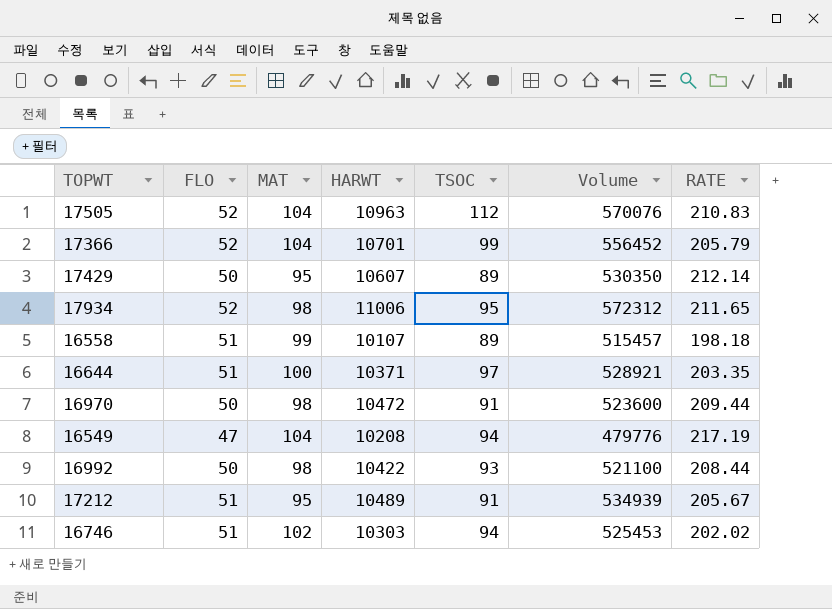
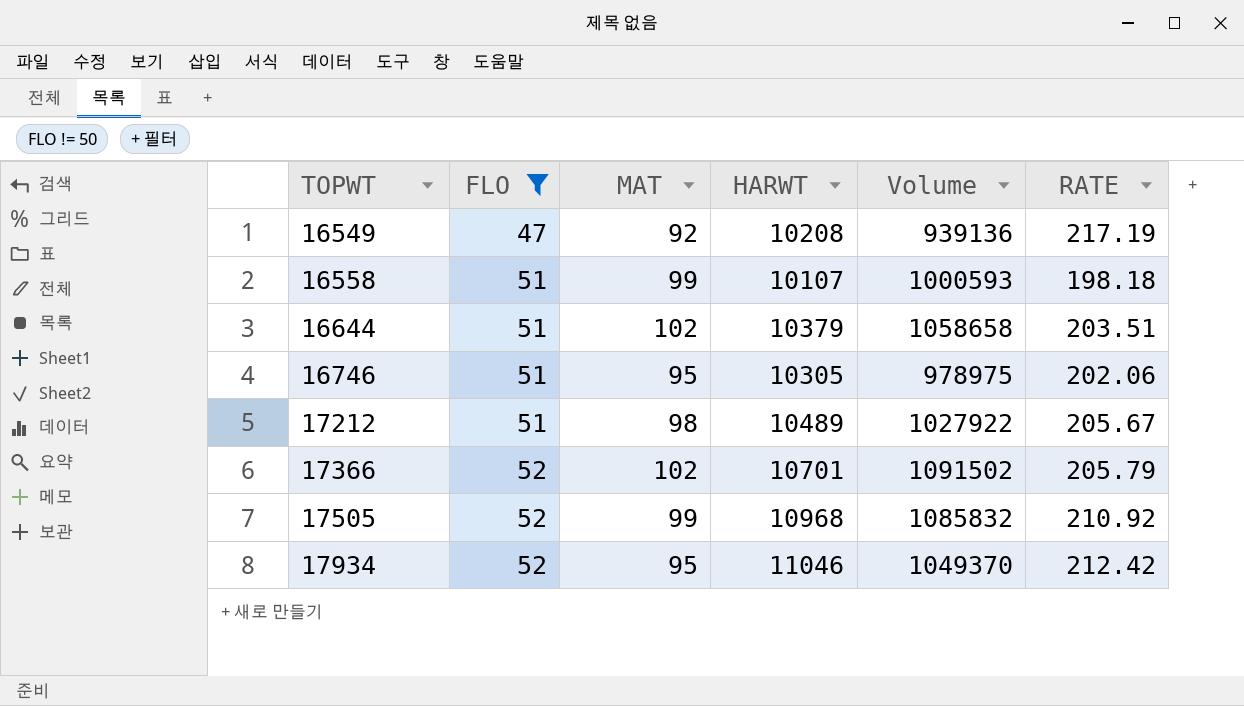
filter: none -> FLO != 50
row order: none -> TOPWT ascending
column TSOC | position: 5 -> none
column Volume | formula: [FLO] * [HARWT] -> [MAT] * [HARWT]
16549 | MAT: 104 -> 92
16644 | MAT: 100 -> 102
16644 | HARWT: 10371 -> 10379
16644 | RATE: 203.35 -> 203.51
16746 | MAT: 102 -> 95
16746 | HARWT: 10303 -> 10305
16746 | RATE: 202.02 -> 202.06
17212 | MAT: 95 -> 98
17366 | MAT: 104 -> 102
17505 | MAT: 104 -> 99
17505 | HARWT: 10963 -> 10968
17505 | RATE: 210.83 -> 210.92
17934 | MAT: 98 -> 95
17934 | HARWT: 11006 -> 11046
17934 | RATE: 211.65 -> 212.42

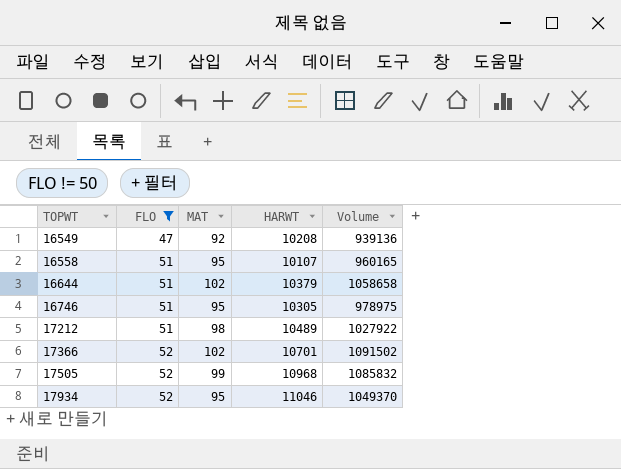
column RATE | formula: [HARWT] / [FLO] -> none
16558 | MAT: 99 -> 95
16558 | Volume: 1000593 -> 960165

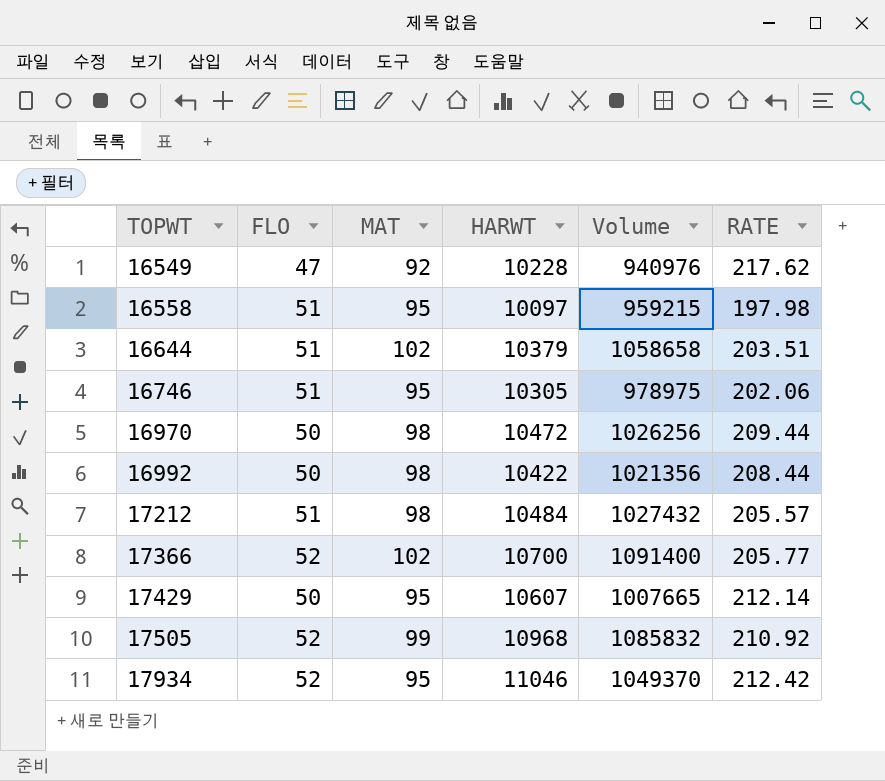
filter: FLO != 50 -> none
column RATE | formula: none -> [HARWT] / [FLO]
16549 | HARWT: 10208 -> 10228
16549 | Volume: 939136 -> 940976
16558 | HARWT: 10107 -> 10097
16558 | Volume: 960165 -> 959215
17212 | HARWT: 10489 -> 10484
17212 | Volume: 1027922 -> 1027432
17366 | HARWT: 10701 -> 10700
17366 | Volume: 1091502 -> 1091400

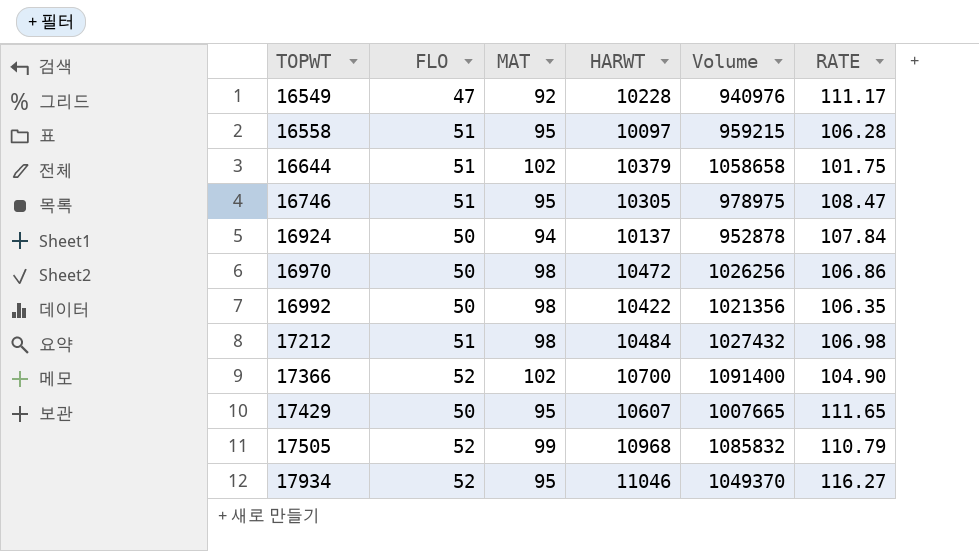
column RATE | formula: [HARWT] / [FLO] -> [HARWT] / [MAT]
row 16924: none -> 50 | 94 | 10137 | 952878 | 107.84

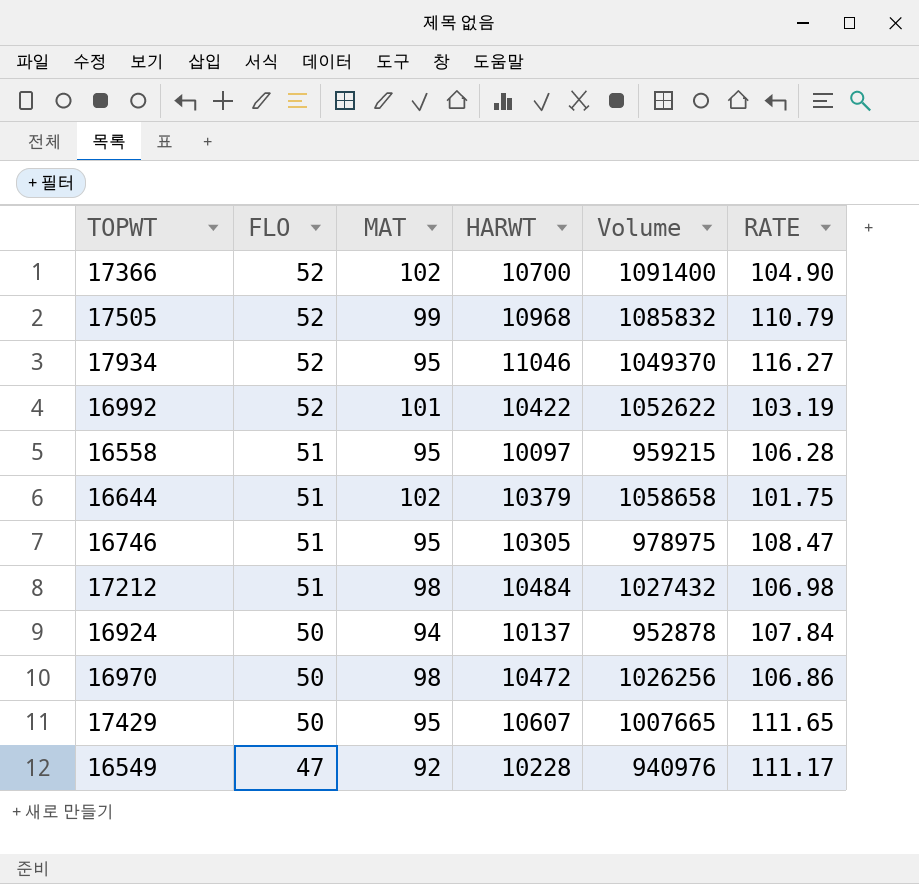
row order: TOPWT ascending -> FLO descending
16992 | FLO: 50 -> 52
16992 | MAT: 98 -> 101
16992 | Volume: 1021356 -> 1052622
16992 | RATE: 106.35 -> 103.19

